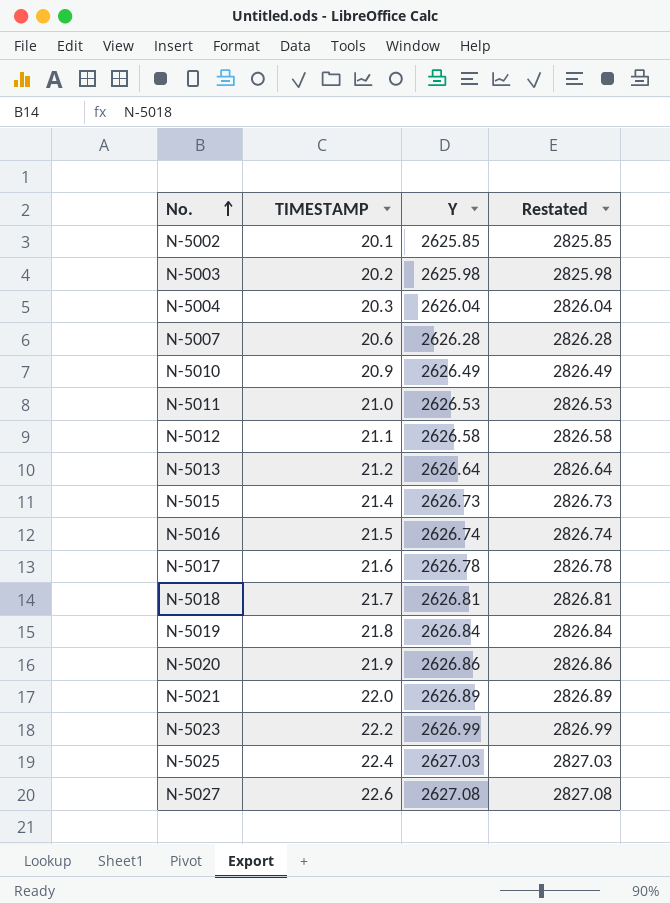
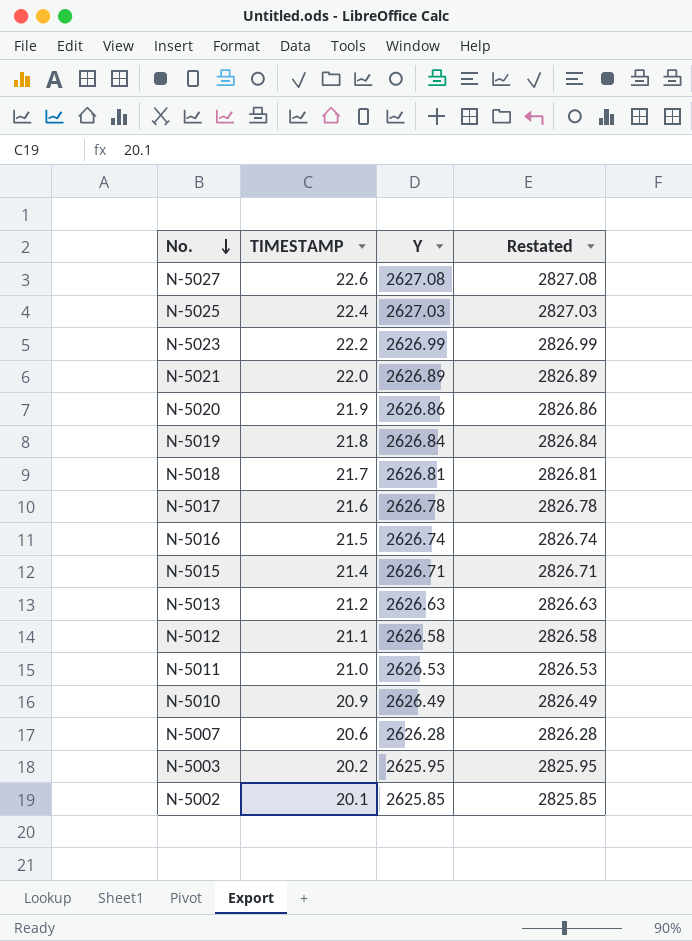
row order: No. ascending -> No. descending
row N-5004: 20.3 | 2626.04 | 2826.04 -> none
N-5015 | Y: 2626.73 -> 2626.71
N-5015 | Restated: 2826.73 -> 2826.71
N-5013 | Y: 2626.64 -> 2626.63
N-5013 | Restated: 2826.64 -> 2826.63
N-5003 | Y: 2625.98 -> 2625.95
N-5003 | Restated: 2825.98 -> 2825.95

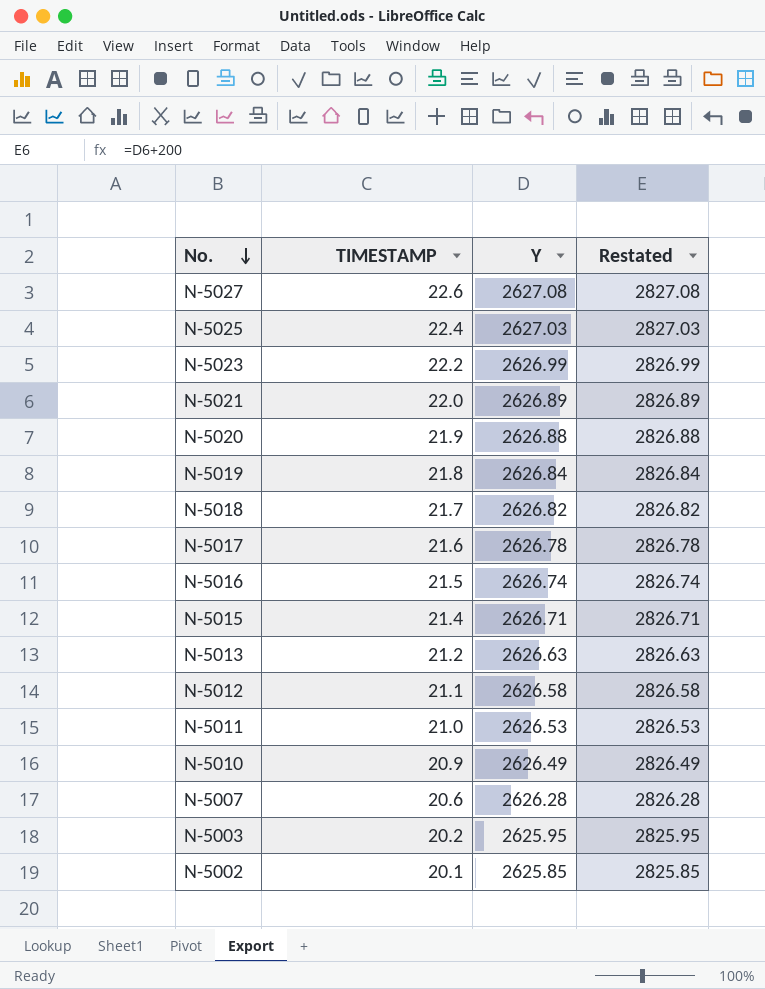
N-5020 | Y: 2626.86 -> 2626.88
N-5020 | Restated: 2826.86 -> 2826.88
N-5018 | Y: 2626.81 -> 2626.82
N-5018 | Restated: 2826.81 -> 2826.82

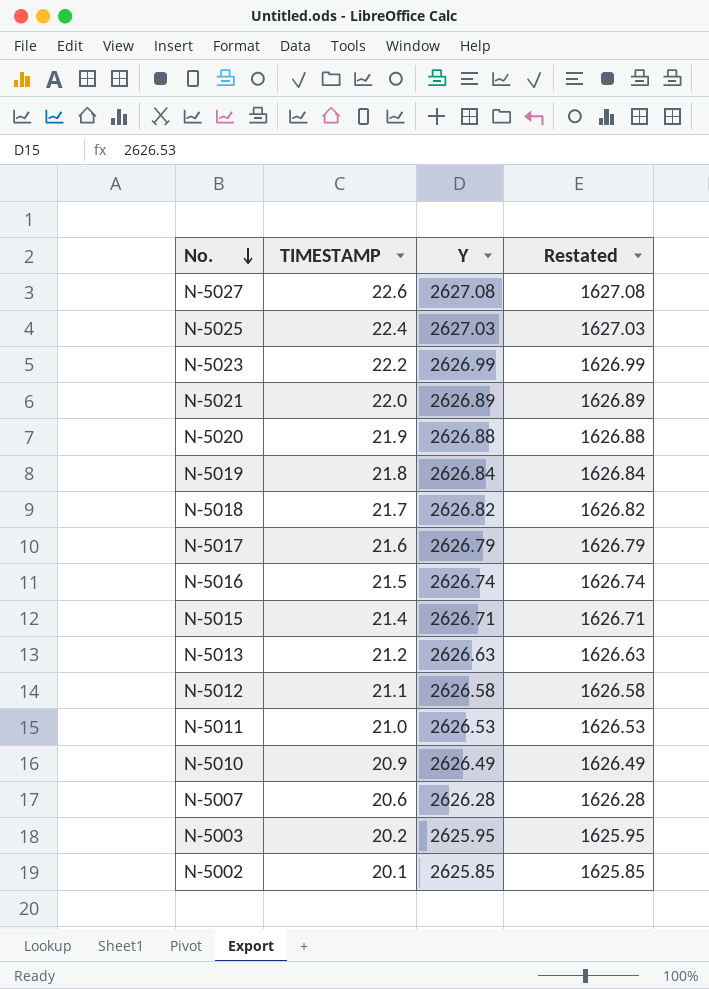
column Restated | formula: [Y] + 200 -> [Y] - 1000
N-5017 | Y: 2626.78 -> 2626.79

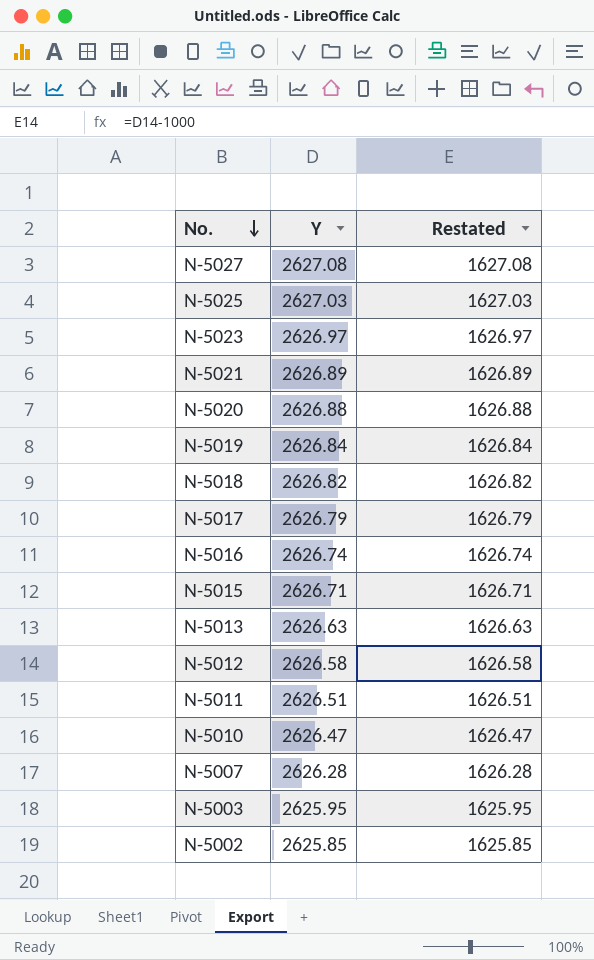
column TIMESTAMP | position: 2 -> none
N-5023 | Y: 2626.99 -> 2626.97
N-5023 | Restated: 1626.99 -> 1626.97
N-5011 | Y: 2626.53 -> 2626.51
N-5011 | Restated: 1626.53 -> 1626.51
N-5010 | Y: 2626.49 -> 2626.47
N-5010 | Restated: 1626.49 -> 1626.47

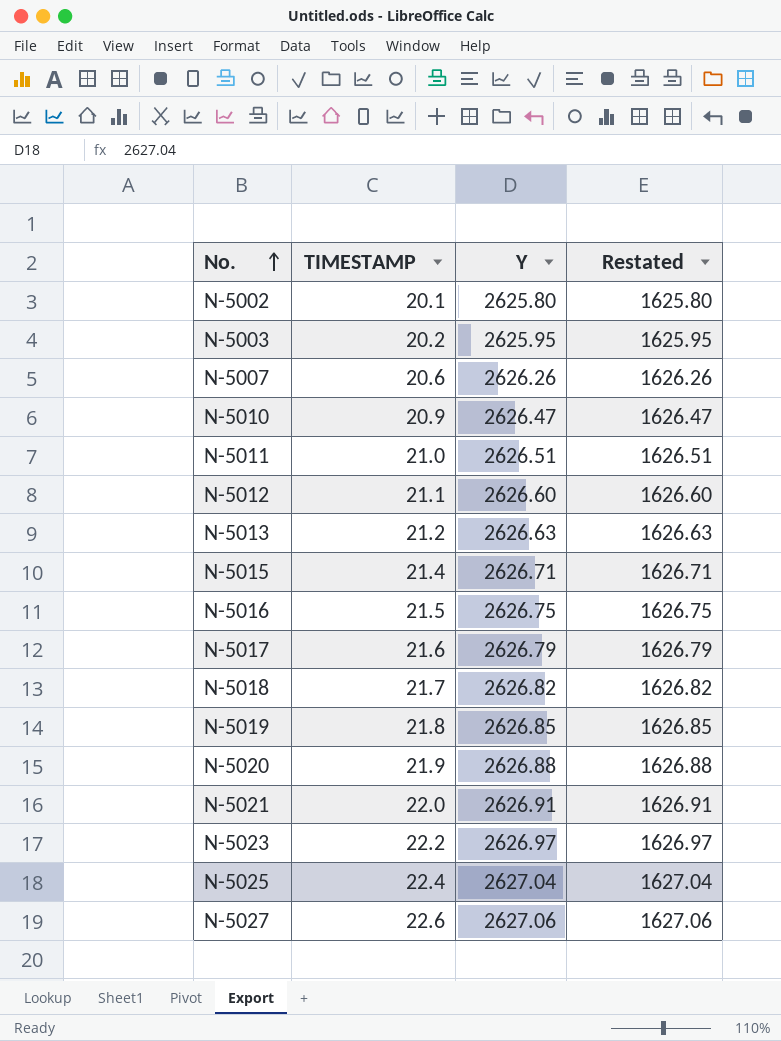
row order: No. descending -> No. ascending
column TIMESTAMP | position: none -> 2
N-5002 | Y: 2625.85 -> 2625.80
N-5002 | Restated: 1625.85 -> 1625.80
N-5007 | Y: 2626.28 -> 2626.26
N-5007 | Restated: 1626.28 -> 1626.26
N-5012 | Y: 2626.58 -> 2626.60
N-5012 | Restated: 1626.58 -> 1626.60
N-5016 | Y: 2626.74 -> 2626.75
N-5016 | Restated: 1626.74 -> 1626.75
N-5019 | Y: 2626.84 -> 2626.85
N-5019 | Restated: 1626.84 -> 1626.85
N-5021 | Y: 2626.89 -> 2626.91
N-5021 | Restated: 1626.89 -> 1626.91
N-5025 | Y: 2627.03 -> 2627.04
N-5025 | Restated: 1627.03 -> 1627.04
N-5027 | Y: 2627.08 -> 2627.06
N-5027 | Restated: 1627.08 -> 1627.06

